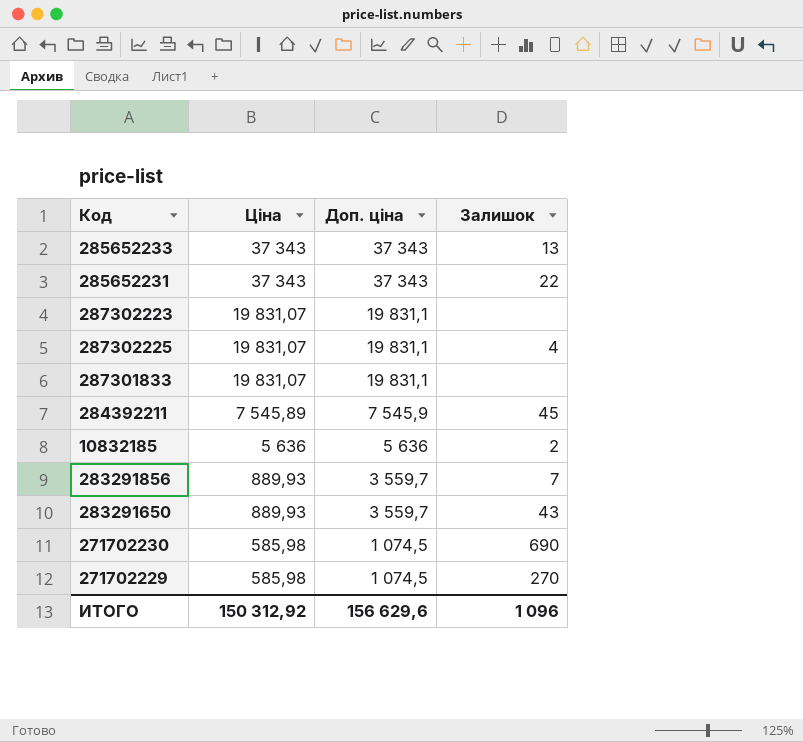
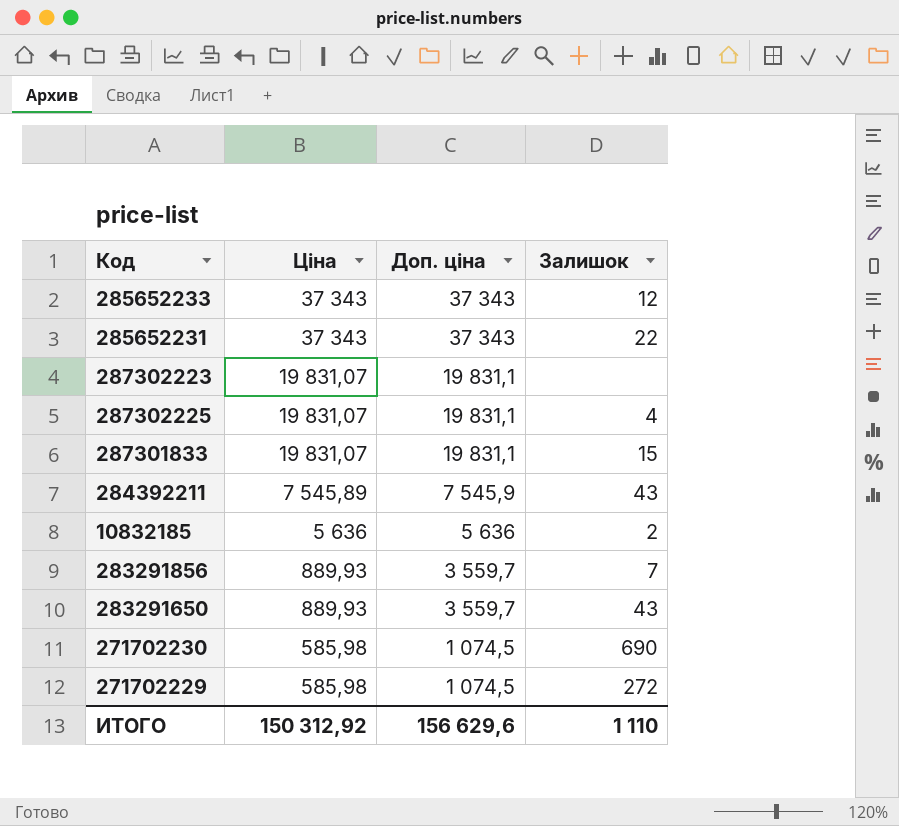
285652233 | Залишок: 13 -> 12
287301833 | Залишок: none -> 15
284392211 | Залишок: 45 -> 43
271702229 | Залишок: 270 -> 272
ИТОГО | Залишок: 1 096 -> 1 110

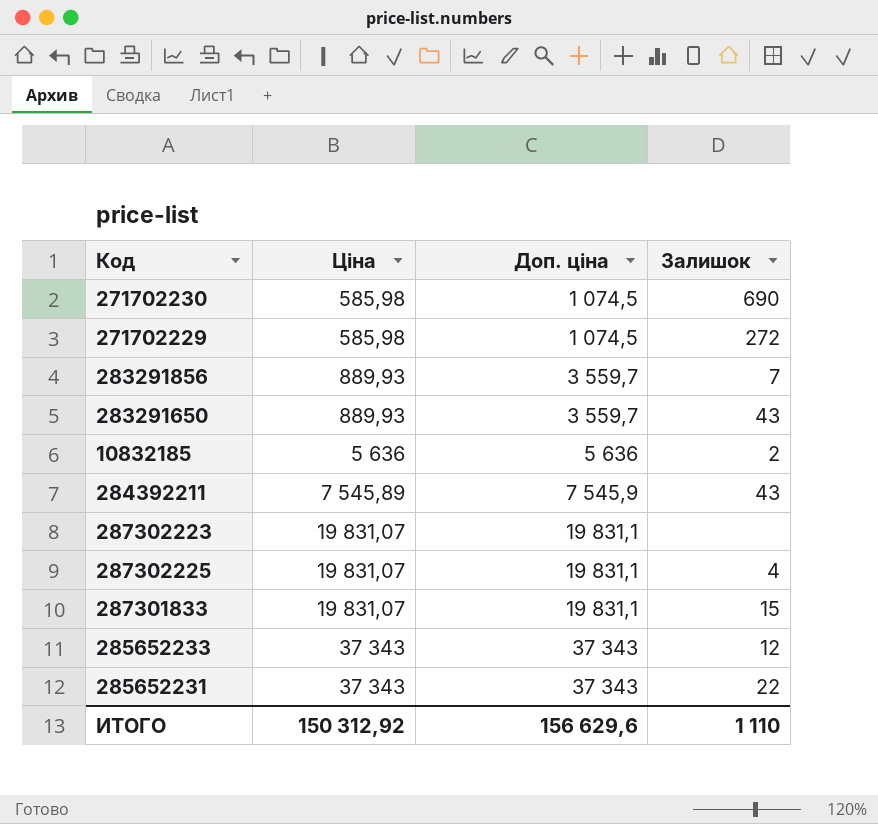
row order: Ціна descending -> Ціна ascending

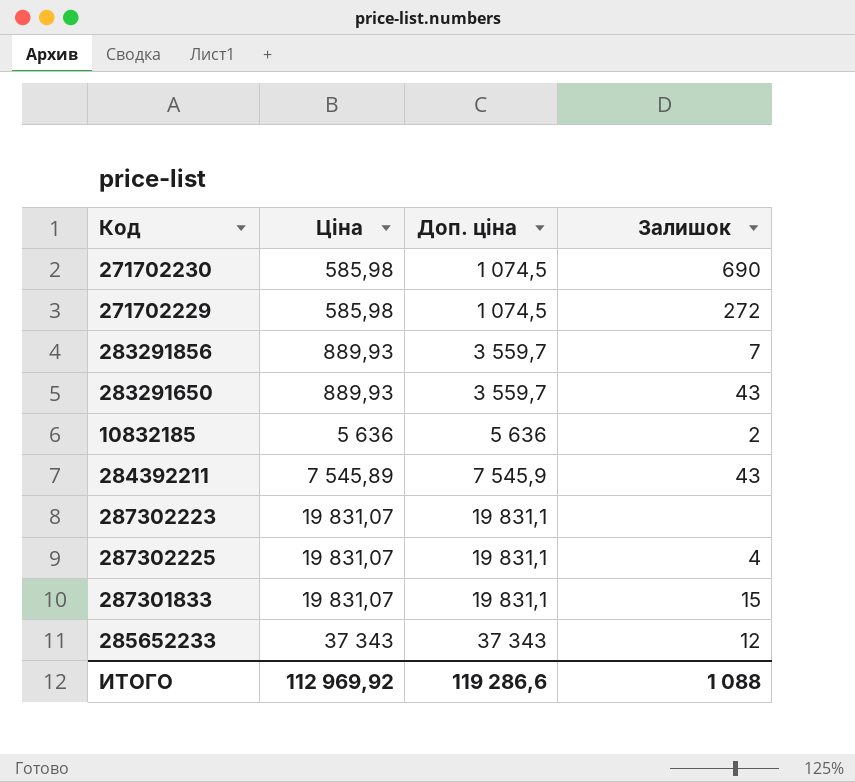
row 285652231: 37 343 | 37 343 | 22 -> none
ИТОГО | Ціна: 150 312,92 -> 112 969,92
ИТОГО | Доп. ціна: 156 629,6 -> 119 286,6
ИТОГО | Залишок: 1 110 -> 1 088

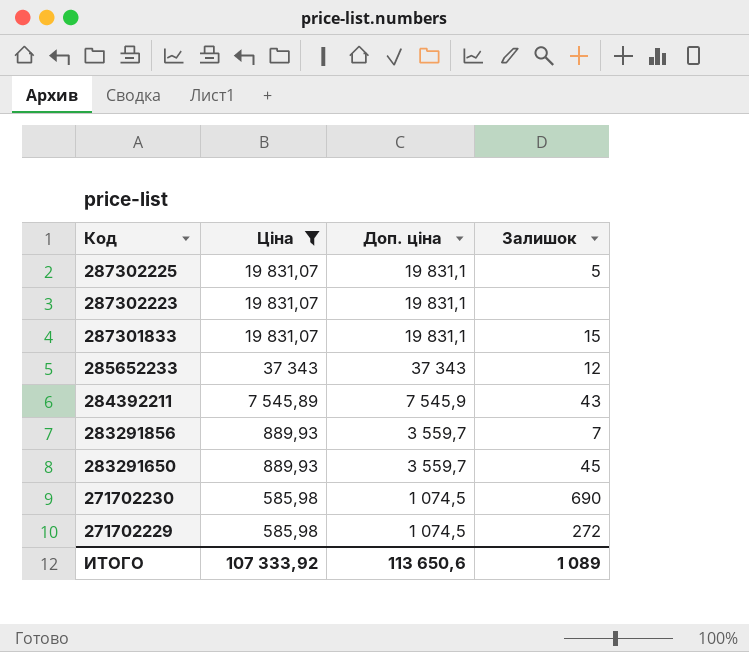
filter: none -> Ціна != 5 636
row order: Ціна ascending -> Код descending
287302225 | Залишок: 4 -> 5
283291650 | Залишок: 43 -> 45
ИТОГО | Ціна: 112 969,92 -> 107 333,92
ИТОГО | Доп. ціна: 119 286,6 -> 113 650,6
ИТОГО | Залишок: 1 088 -> 1 089

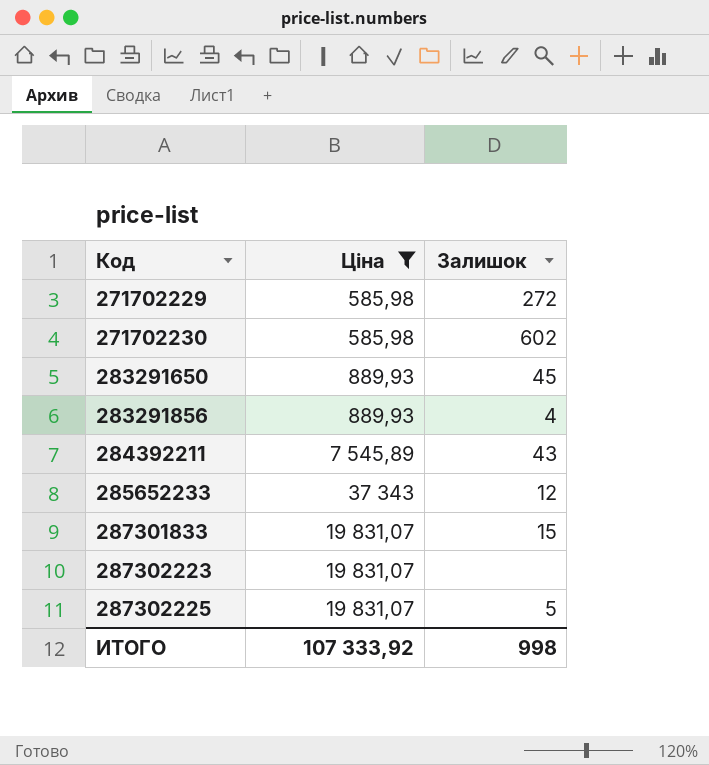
row order: Код descending -> Код ascending
column Доп. ціна | position: 3 -> none
271702230 | Залишок: 690 -> 602
283291856 | Залишок: 7 -> 4
ИТОГО | Залишок: 1 089 -> 998

